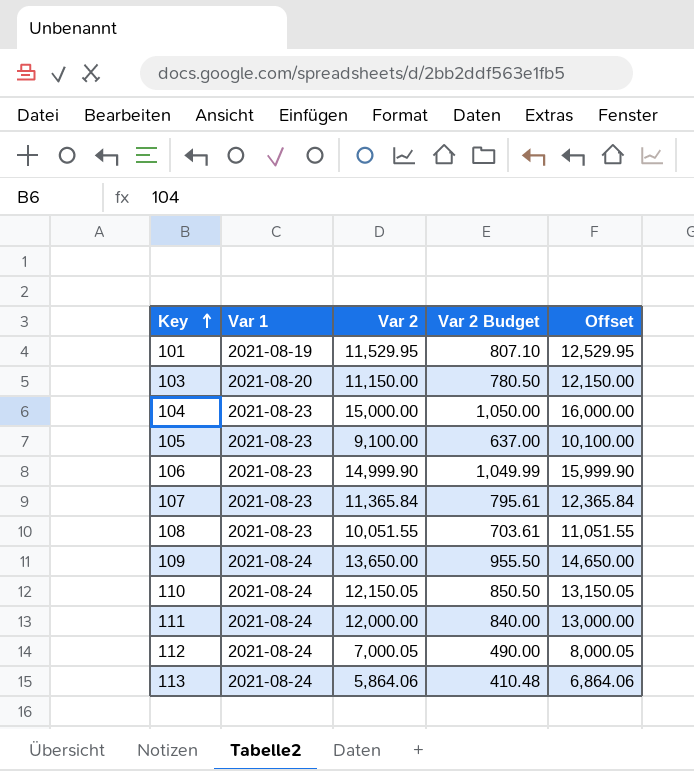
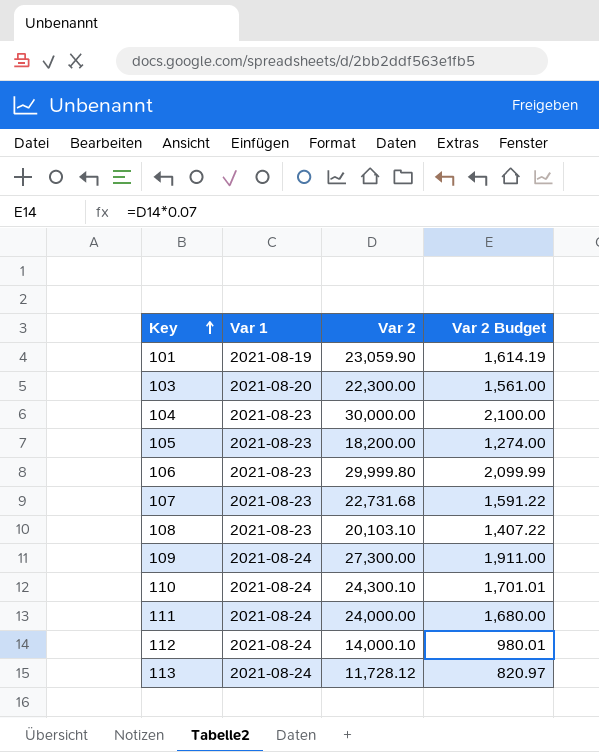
column Offset | formula: [Var 2] + 1000 -> none
101 | Var 2: 11,529.95 -> 23,059.90
101 | Var 2 Budget: 807.10 -> 1,614.19
103 | Var 2: 11,150.00 -> 22,300.00
103 | Var 2 Budget: 780.50 -> 1,561.00
104 | Var 2: 15,000.00 -> 30,000.00
104 | Var 2 Budget: 1,050.00 -> 2,100.00
105 | Var 2: 9,100.00 -> 18,200.00
105 | Var 2 Budget: 637.00 -> 1,274.00
106 | Var 2: 14,999.90 -> 29,999.80
106 | Var 2 Budget: 1,049.99 -> 2,099.99
107 | Var 2: 11,365.84 -> 22,731.68
107 | Var 2 Budget: 795.61 -> 1,591.22
108 | Var 2: 10,051.55 -> 20,103.10
108 | Var 2 Budget: 703.61 -> 1,407.22
109 | Var 2: 13,650.00 -> 27,300.00
109 | Var 2 Budget: 955.50 -> 1,911.00
110 | Var 2: 12,150.05 -> 24,300.10
110 | Var 2 Budget: 850.50 -> 1,701.01
111 | Var 2: 12,000.00 -> 24,000.00
111 | Var 2 Budget: 840.00 -> 1,680.00
112 | Var 2: 7,000.05 -> 14,000.10
112 | Var 2 Budget: 490.00 -> 980.01
113 | Var 2: 5,864.06 -> 11,728.12
113 | Var 2 Budget: 410.48 -> 820.97

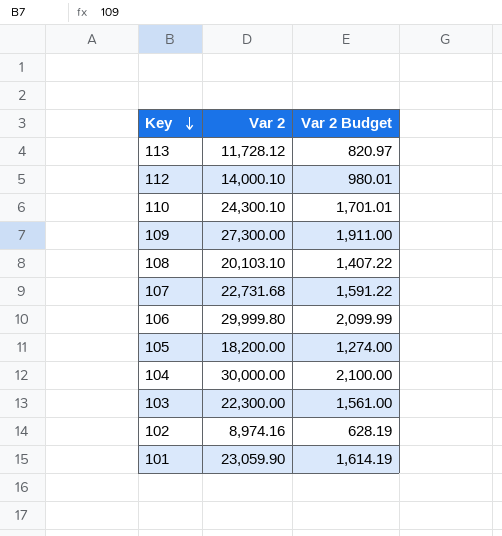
row order: Key ascending -> Key descending
column Var 1 | position: 2 -> none
row 111: 2021-08-24 | 24,000.00 | 1,680.00 -> none
row 102: none -> 8,974.16 | 628.19

